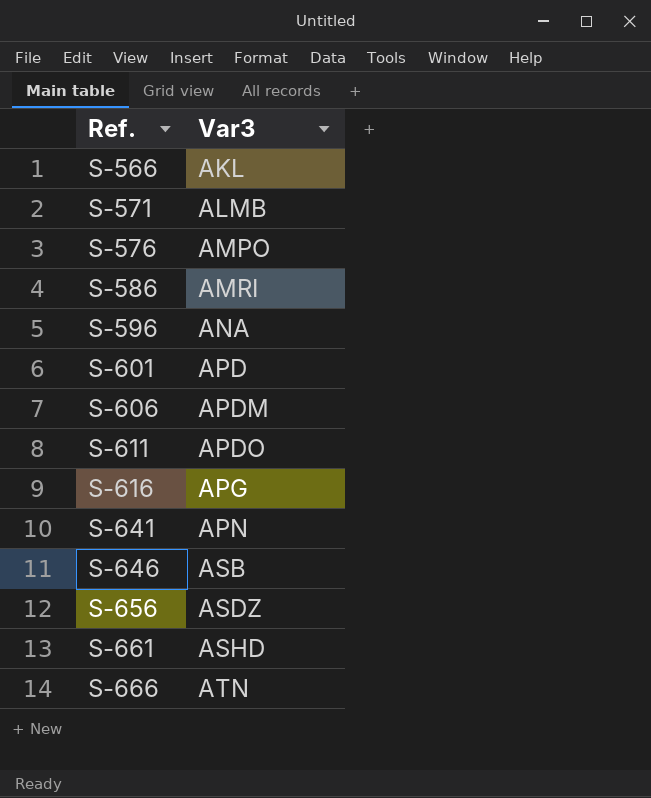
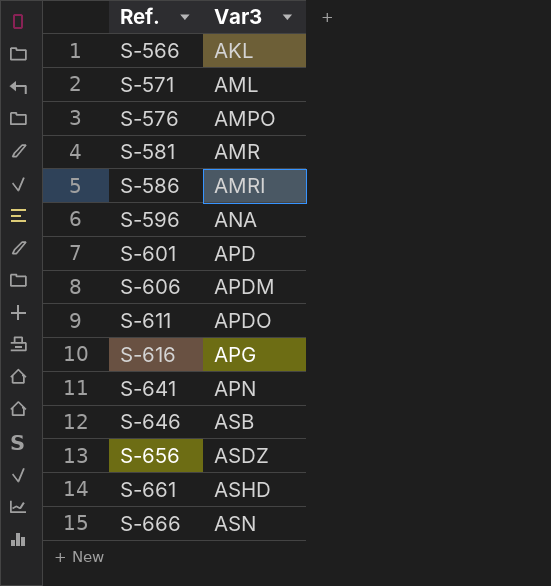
S-571 | Var3: ALMB -> AML
row S-581: none -> AMR
S-666 | Var3: ATN -> ASN

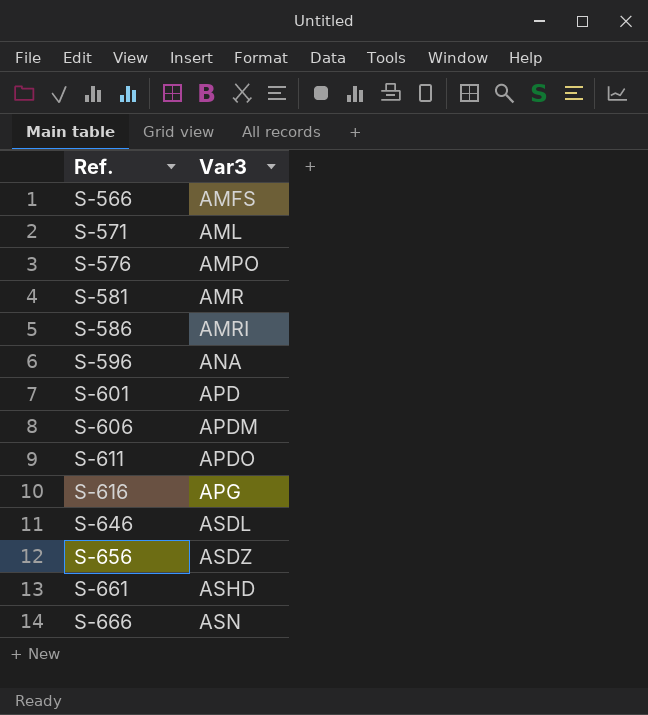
row S-641: APN -> none
S-566 | Var3: AKL -> AMFS
S-646 | Var3: ASB -> ASDL

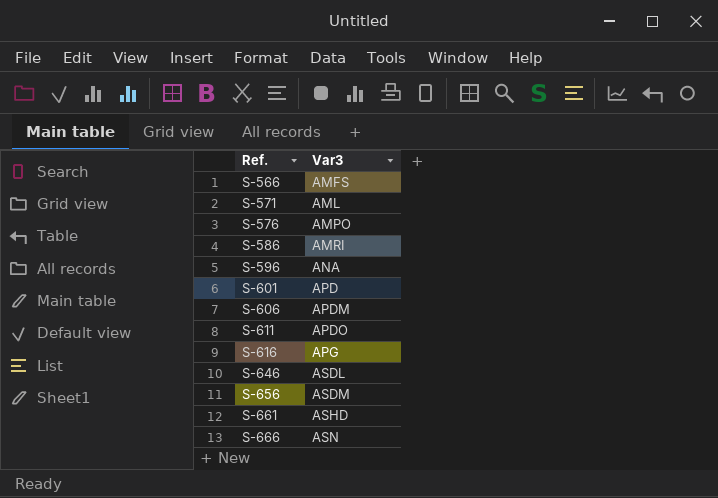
row S-581: AMR -> none
S-656 | Var3: ASDZ -> ASDM

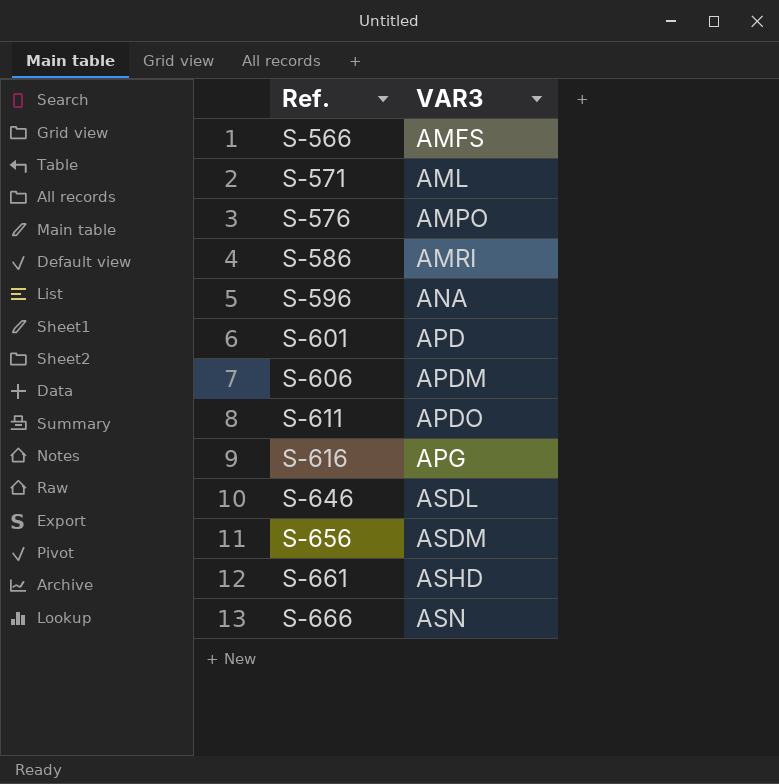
column name: Var3 -> VAR3

